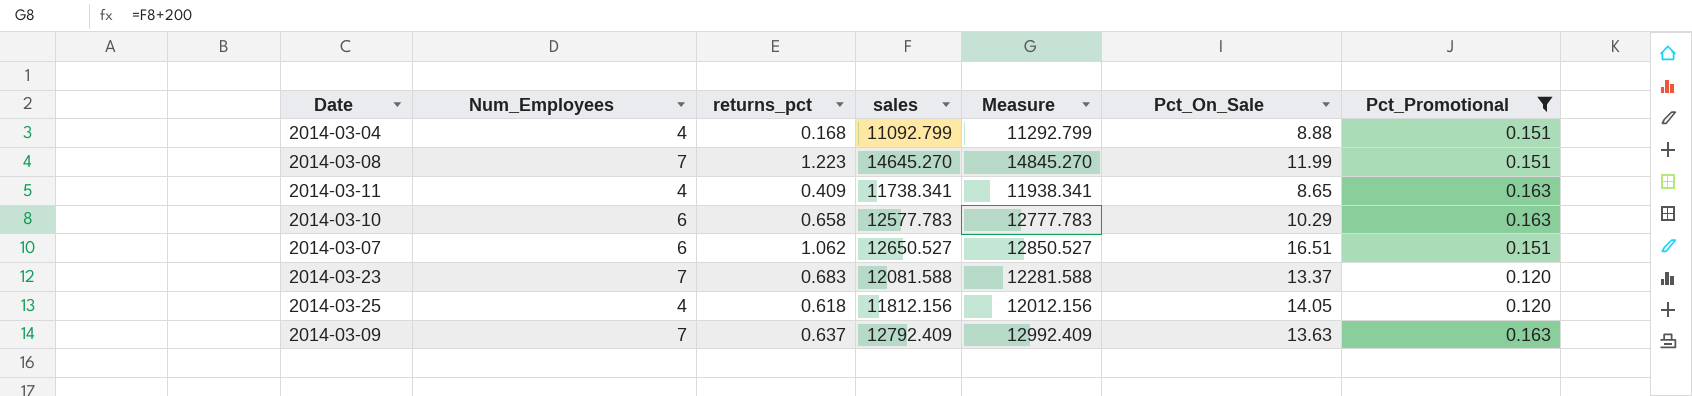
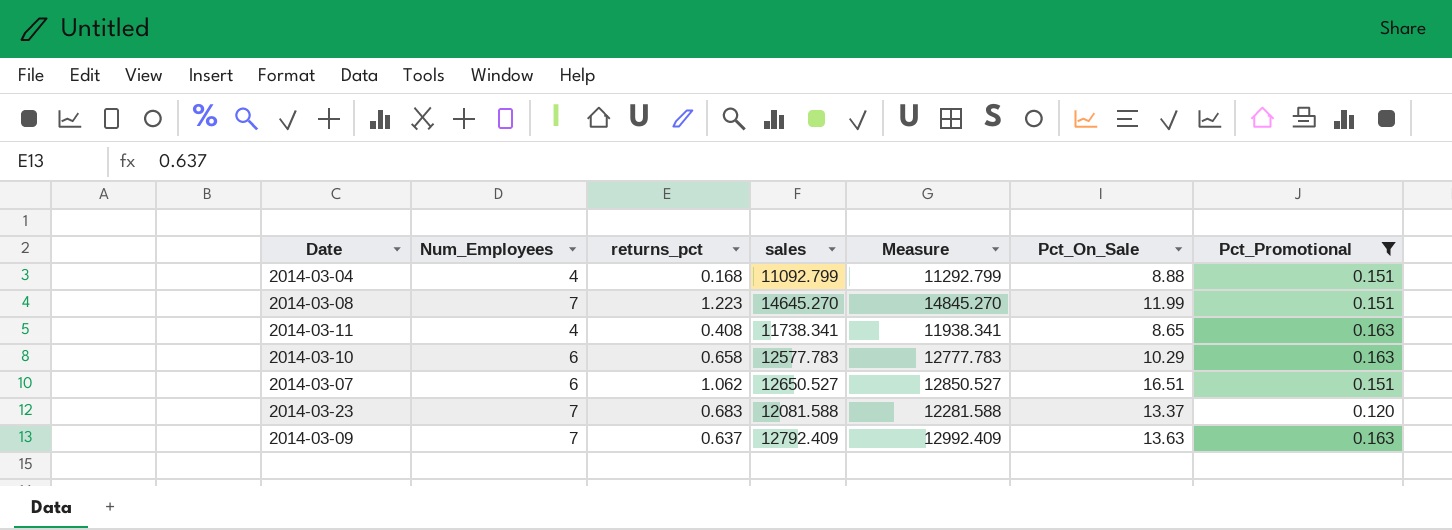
row 2014-03-25: 4 | 0.618 | 11812.156 | 12012.156 | 14.05 | 0.120 -> none
2014-03-11 | returns_pct: 0.409 -> 0.408

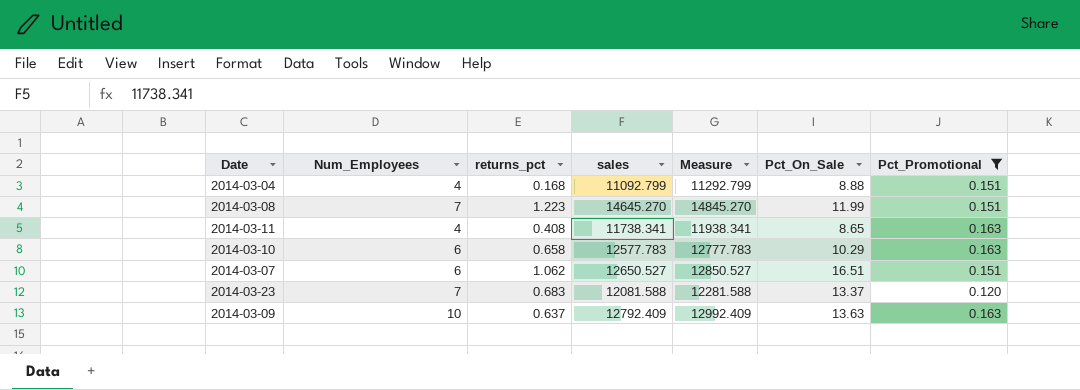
2014-03-09 | Num_Employees: 7 -> 10

